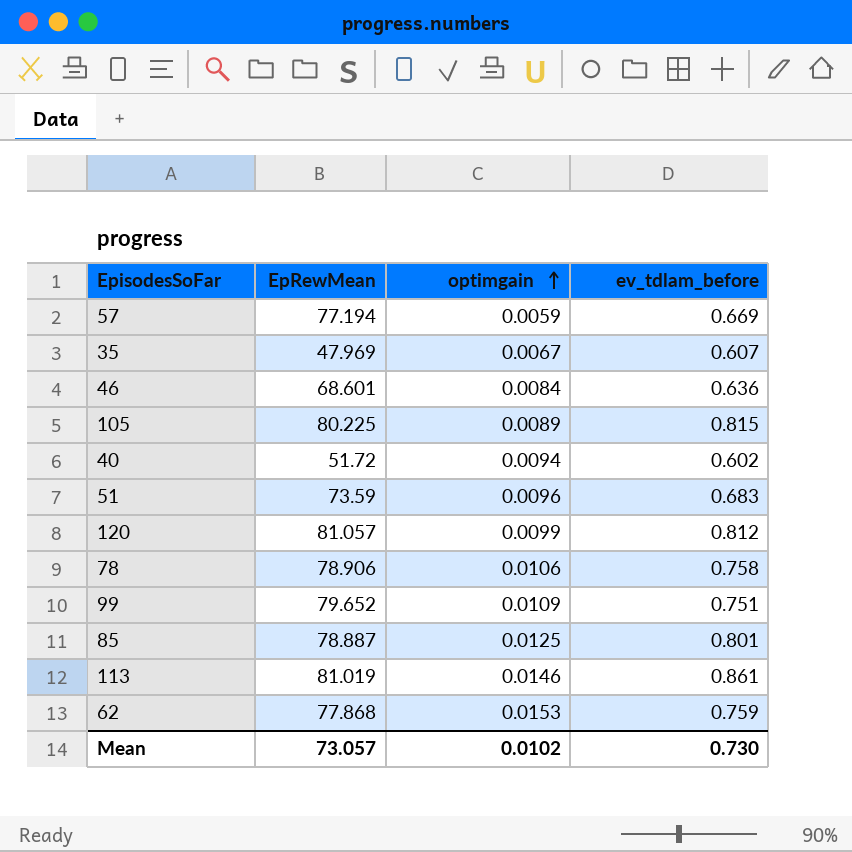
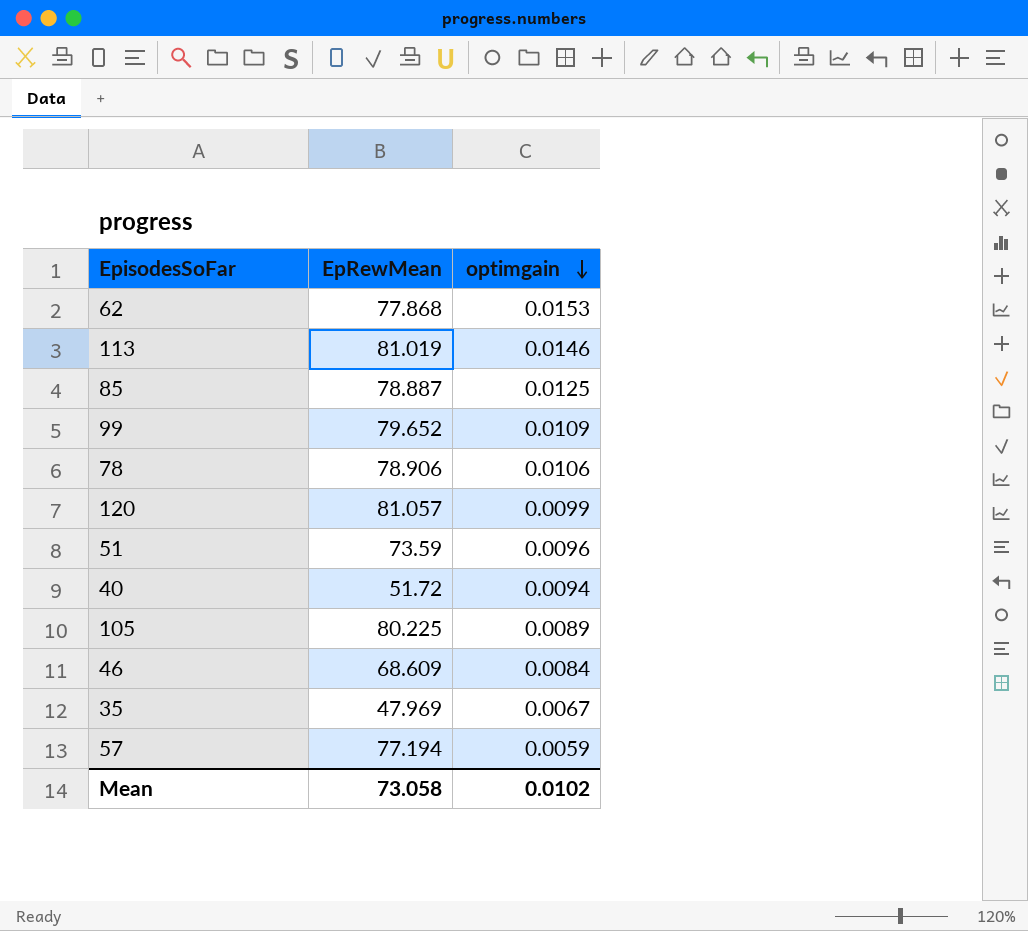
row order: optimgain ascending -> optimgain descending
column ev_tdlam_before | position: 4 -> none
46 | EpRewMean: 68.601 -> 68.609
Mean | EpRewMean: 73.057 -> 73.058

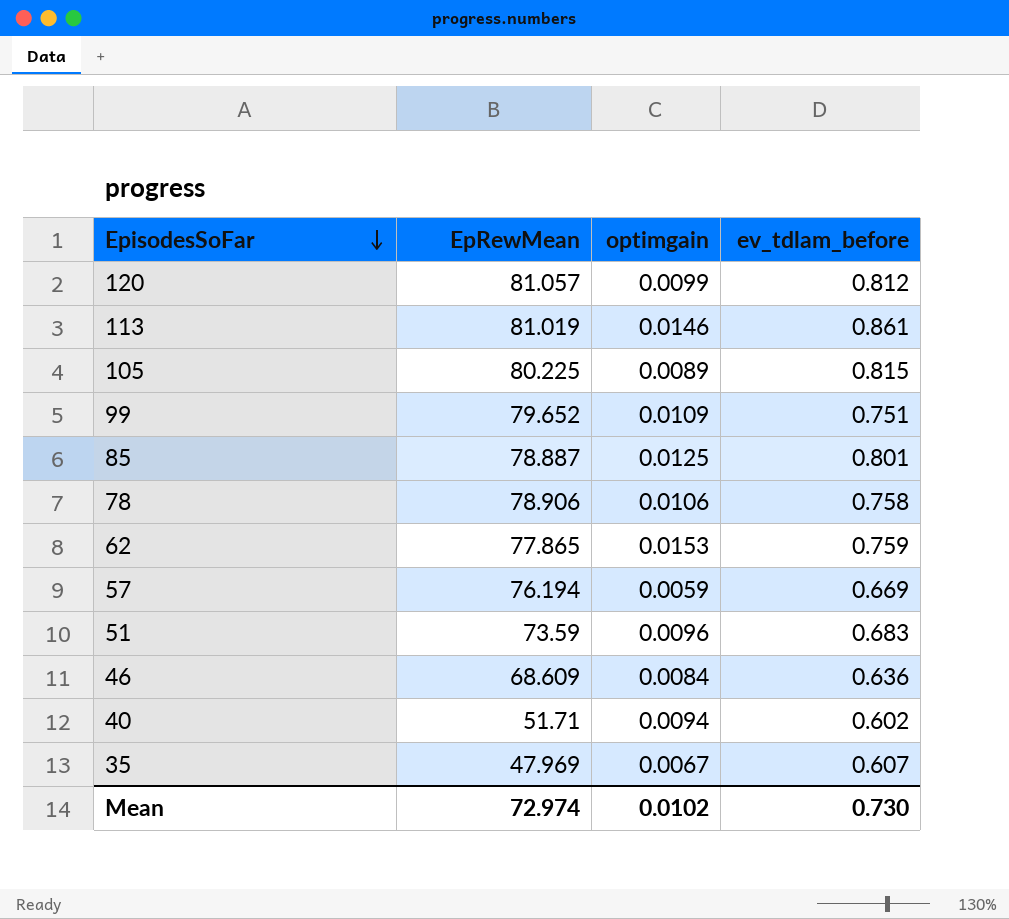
row order: optimgain descending -> EpisodesSoFar descending
column ev_tdlam_before | position: none -> 4
62 | EpRewMean: 77.868 -> 77.865
57 | EpRewMean: 77.194 -> 76.194
40 | EpRewMean: 51.72 -> 51.71
Mean | EpRewMean: 73.058 -> 72.974

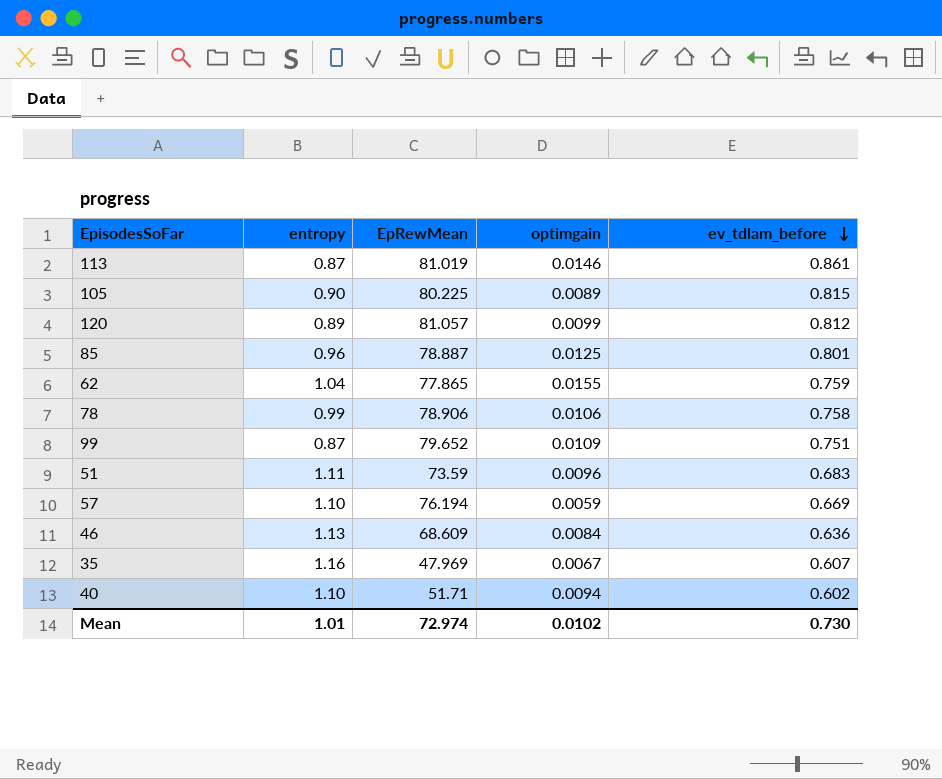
row order: EpisodesSoFar descending -> ev_tdlam_before descending
column entropy | position: none -> 2
62 | optimgain: 0.0153 -> 0.0155

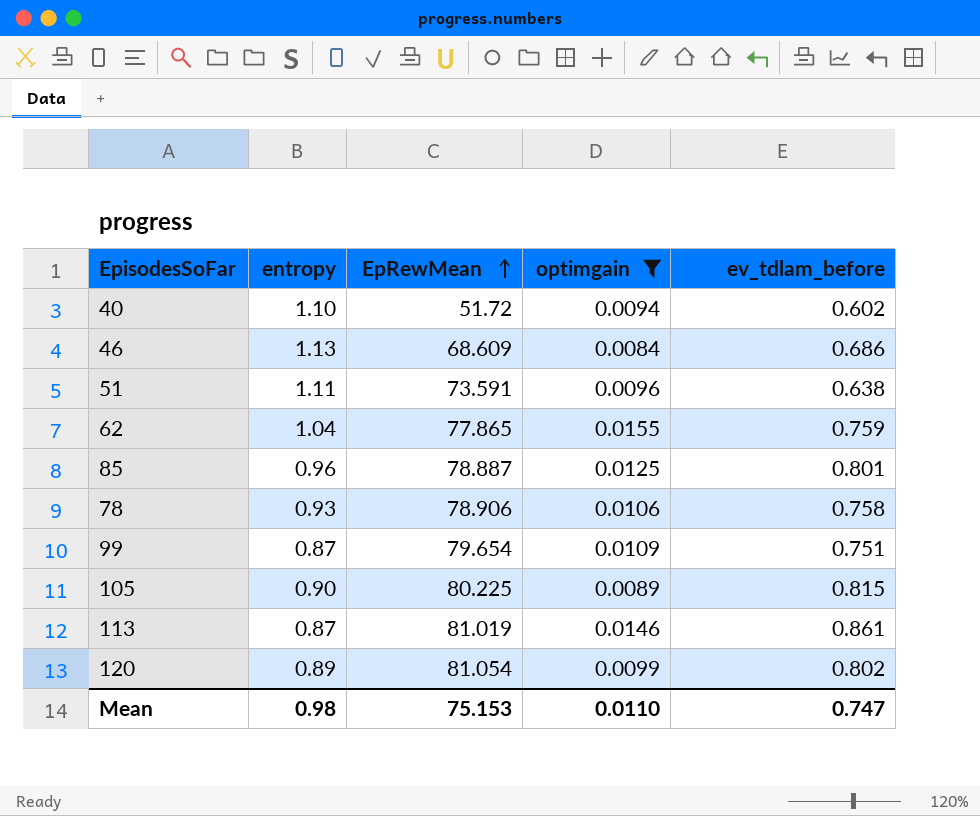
filter: none -> optimgain >= 0.0084
row order: ev_tdlam_before descending -> EpRewMean ascending
40 | EpRewMean: 51.71 -> 51.72
46 | ev_tdlam_before: 0.636 -> 0.686
51 | EpRewMean: 73.59 -> 73.591
51 | ev_tdlam_before: 0.683 -> 0.638
78 | entropy: 0.99 -> 0.93
99 | EpRewMean: 79.652 -> 79.654
120 | EpRewMean: 81.057 -> 81.054
120 | ev_tdlam_before: 0.812 -> 0.802
Mean | entropy: 1.01 -> 0.98
Mean | EpRewMean: 72.974 -> 75.153
Mean | optimgain: 0.0102 -> 0.0110
Mean | ev_tdlam_before: 0.730 -> 0.747

